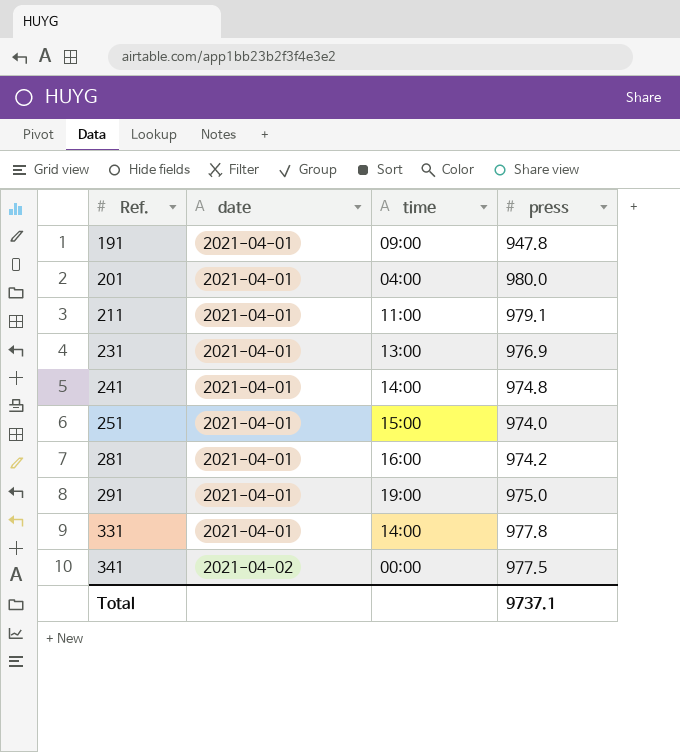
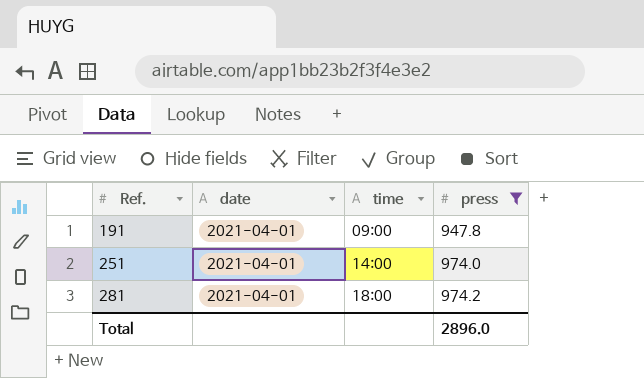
filter: none -> press <= 974.2
251 | time: 15:00 -> 14:00
281 | time: 16:00 -> 18:00
Total | press: 9737.1 -> 2896.0

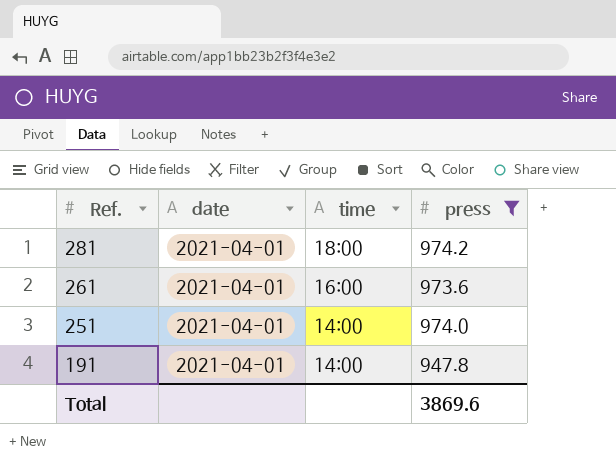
row order: Ref. ascending -> Ref. descending
row 261: none -> 2021-04-01 | 16:00 | 973.6
191 | time: 09:00 -> 14:00
Total | press: 2896.0 -> 3869.6

